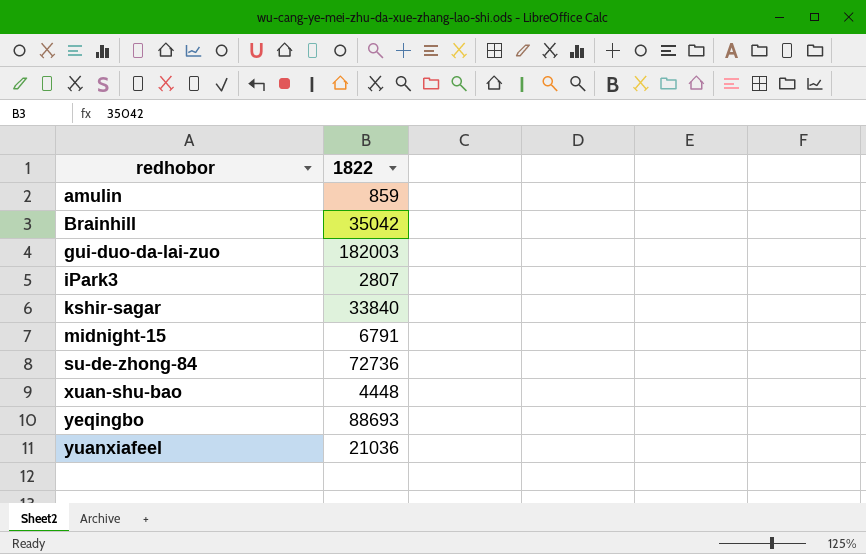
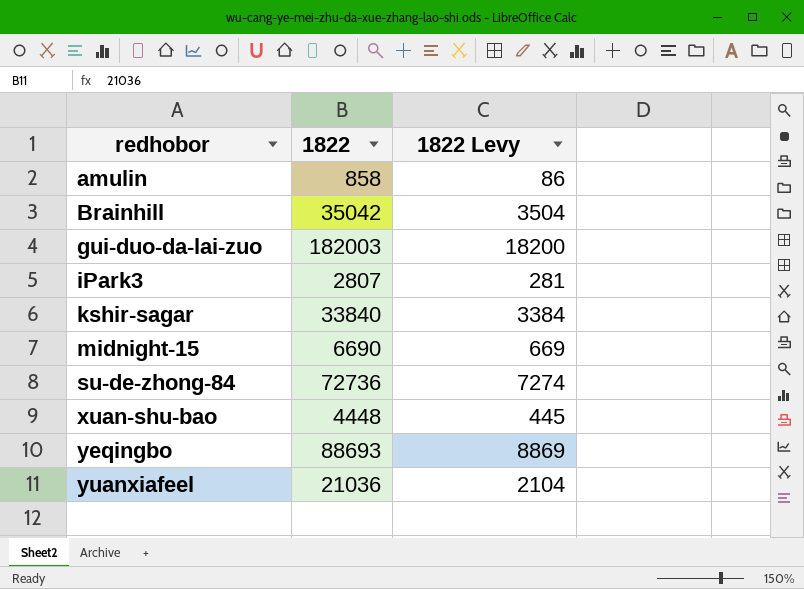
column 1822 Levy | formula: none -> [1822] * 0.1
amulin | 1822: 859 -> 858
midnight-15 | 1822: 6791 -> 6690

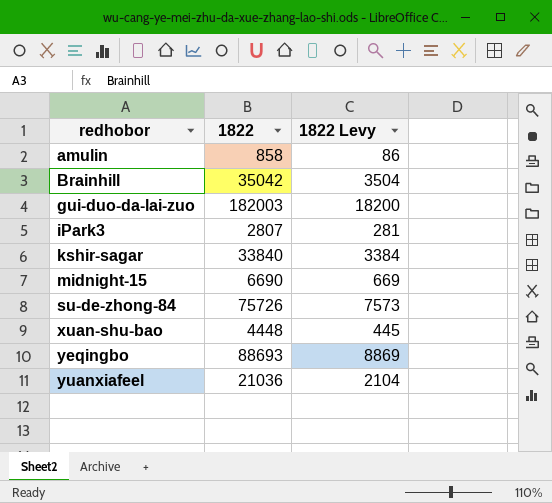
su-de-zhong-84 | 1822: 72736 -> 75726
su-de-zhong-84 | 1822 Levy: 7274 -> 7573

